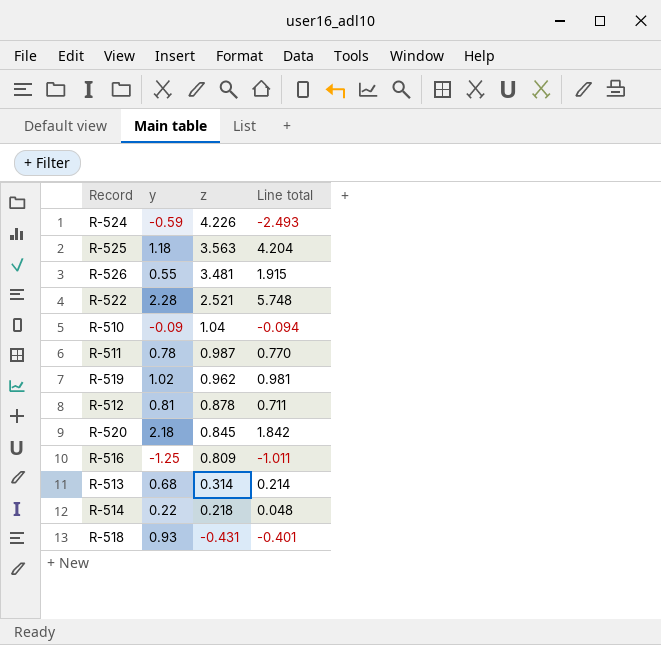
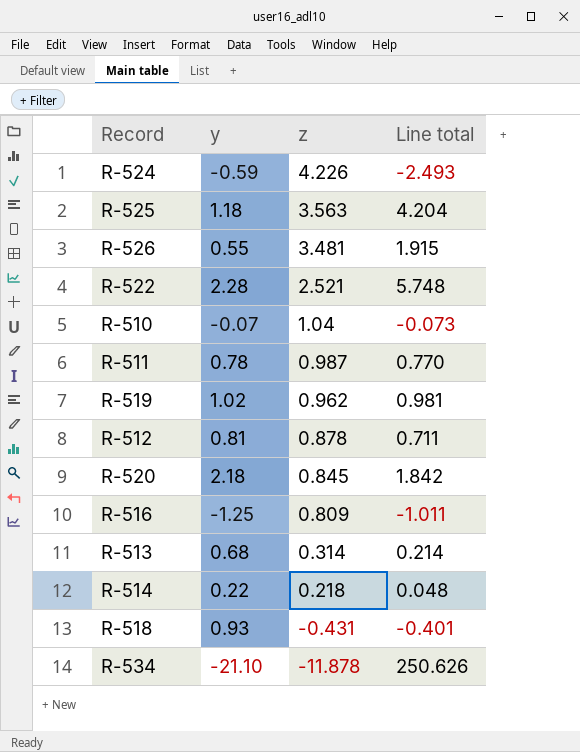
R-510 | y: -0.09 -> -0.07
R-510 | Line total: -0.094 -> -0.073
row R-534: none -> -21.10 | -11.878 | 250.626

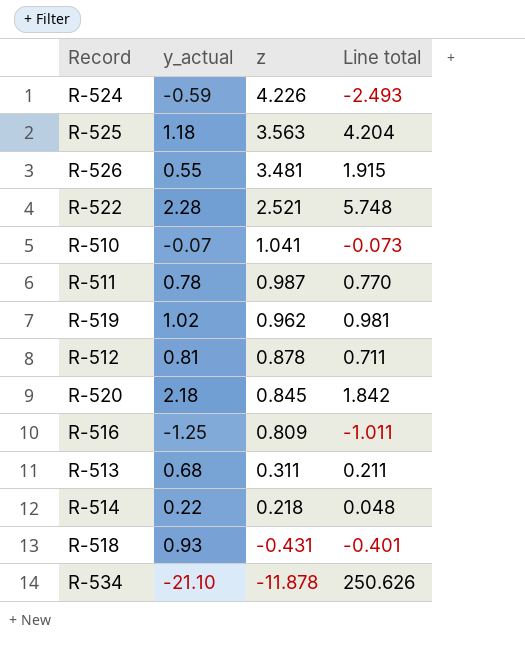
column name: y -> y_actual
R-510 | z: 1.04 -> 1.041
R-513 | z: 0.314 -> 0.311
R-513 | Line total: 0.214 -> 0.211

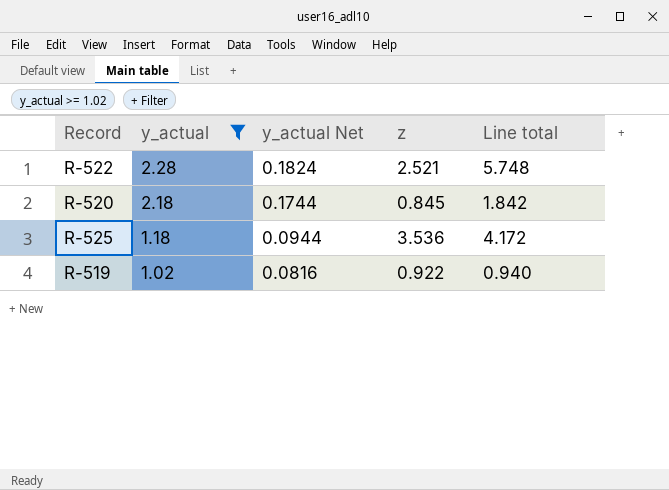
filter: none -> y_actual >= 1.02
row order: z descending -> y_actual descending
column y_actual Net | formula: none -> [y_actual] * 0.08
R-525 | z: 3.563 -> 3.536
R-525 | Line total: 4.204 -> 4.172
R-519 | z: 0.962 -> 0.922
R-519 | Line total: 0.981 -> 0.940

